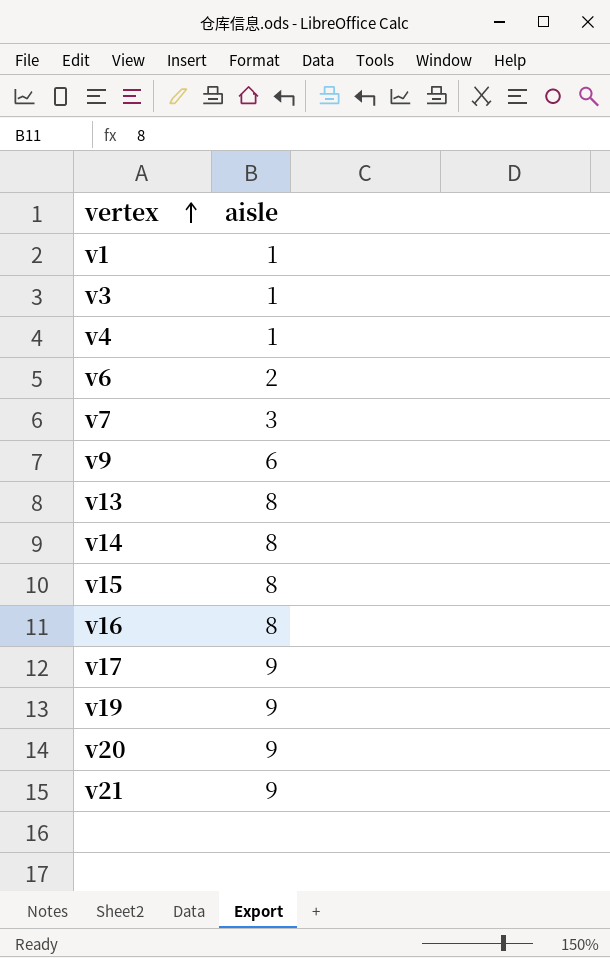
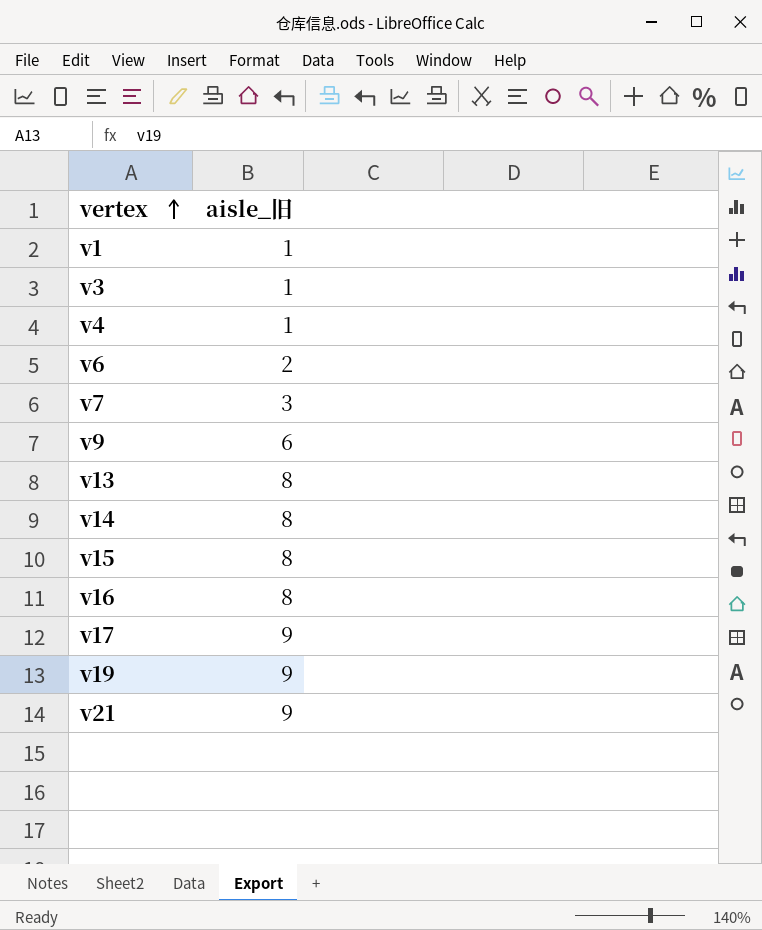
column name: aisle -> aisle_旧
row v20: 9 -> none

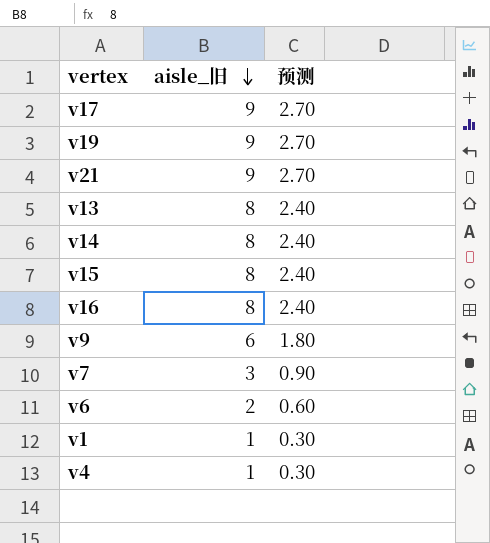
row order: vertex ascending -> aisle_旧 descending
column 预测 | formula: none -> [aisle_旧] * 0.3
row v3: 1 -> none

